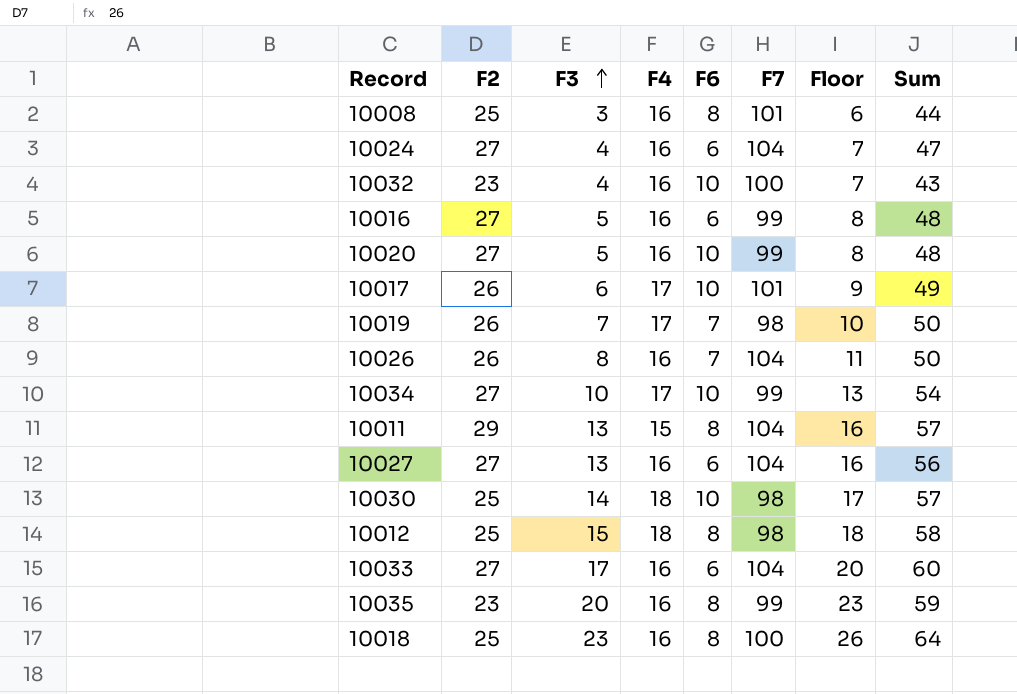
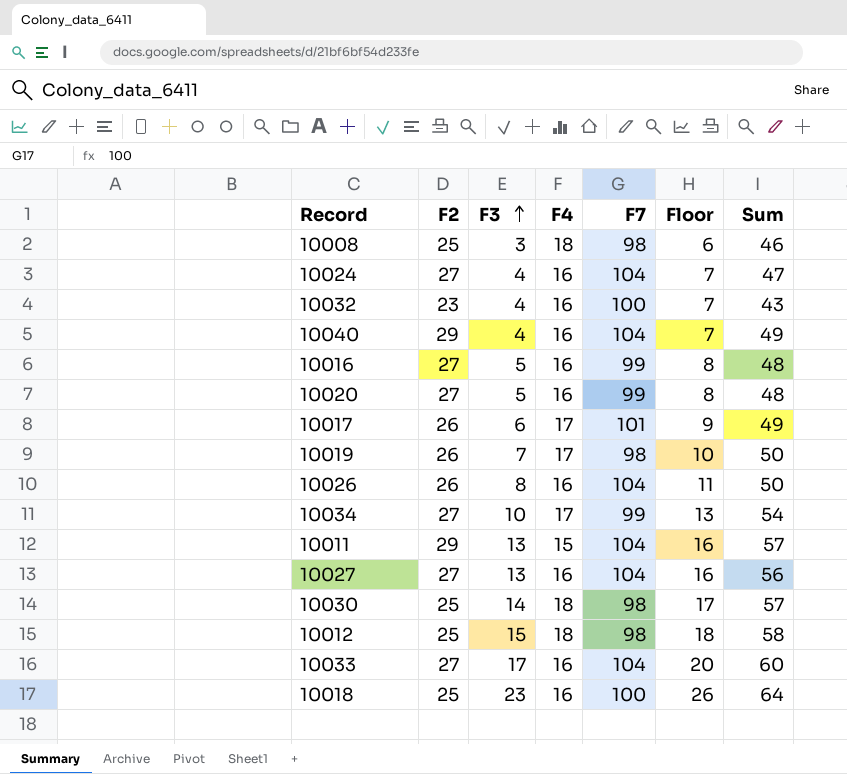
column F6 | position: 5 -> none
row 10035: 23 | 20 | 16 | 8 | 99 | 23 | 59 -> none
10008 | F4: 16 -> 18
10008 | F7: 101 -> 98
10008 | Sum: 44 -> 46
row 10040: none -> 29 | 4 | 16 | 104 | 7 | 49

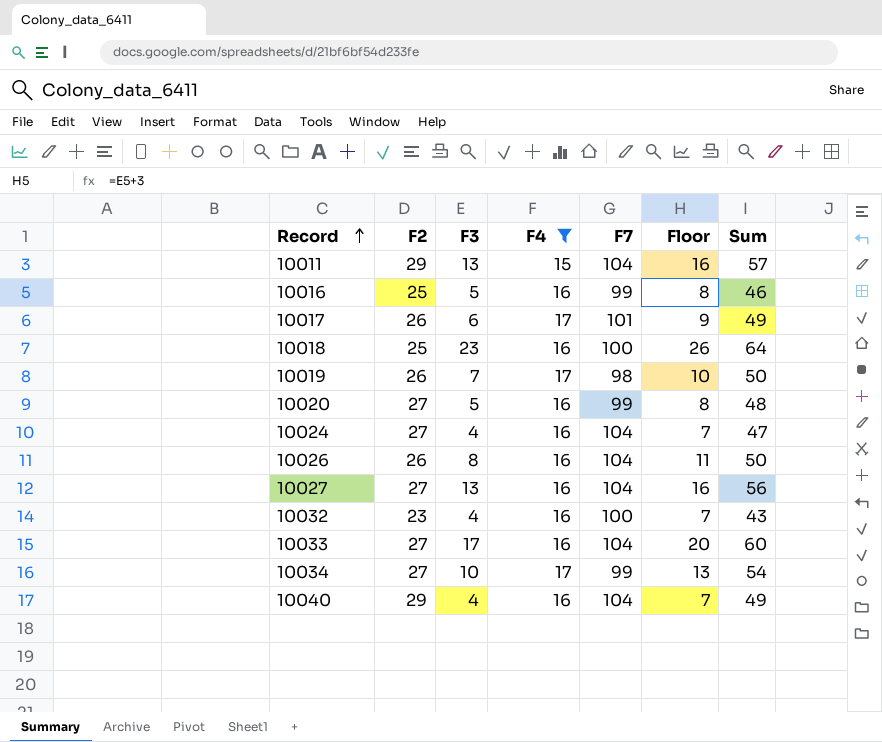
filter: none -> F4 != 18
row order: F3 ascending -> Record ascending
10016 | F2: 27 -> 25
10016 | Sum: 48 -> 46

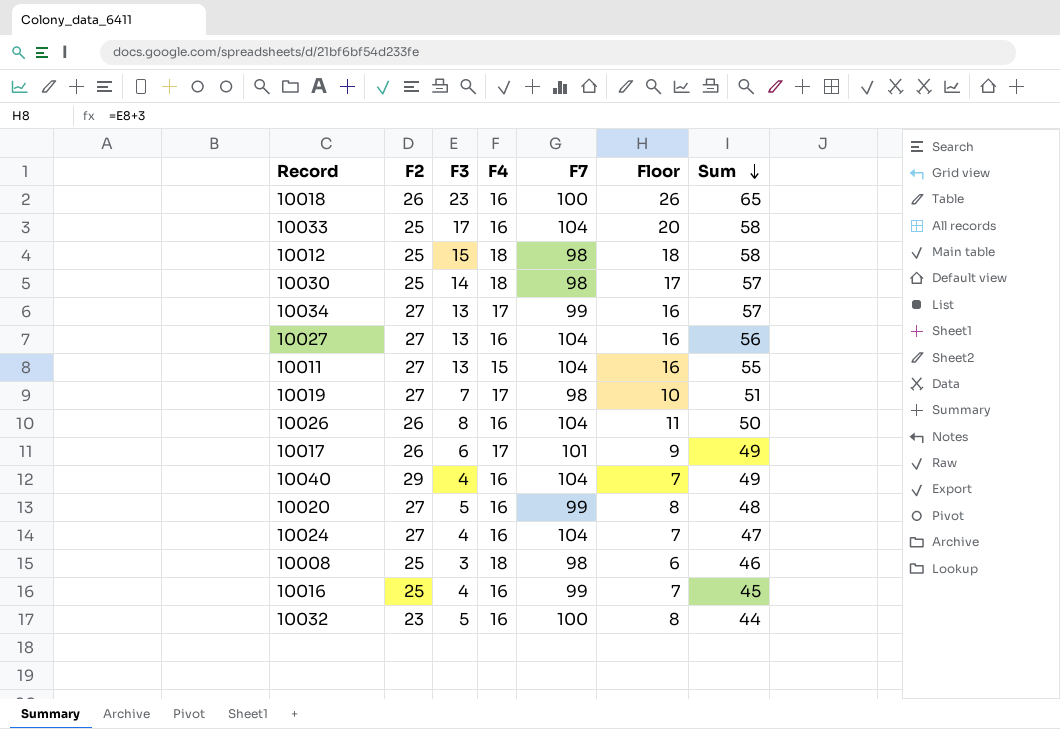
filter: F4 != 18 -> none
row order: Record ascending -> Sum descending
10018 | F2: 25 -> 26
10018 | Sum: 64 -> 65
10033 | F2: 27 -> 25
10033 | Sum: 60 -> 58
10034 | F3: 10 -> 13
10034 | Floor: 13 -> 16
10034 | Sum: 54 -> 57
10011 | F2: 29 -> 27
10011 | Sum: 57 -> 55
10019 | F2: 26 -> 27
10019 | Sum: 50 -> 51
10016 | F3: 5 -> 4
10016 | Floor: 8 -> 7
10016 | Sum: 46 -> 45
10032 | F3: 4 -> 5
10032 | Floor: 7 -> 8
10032 | Sum: 43 -> 44

